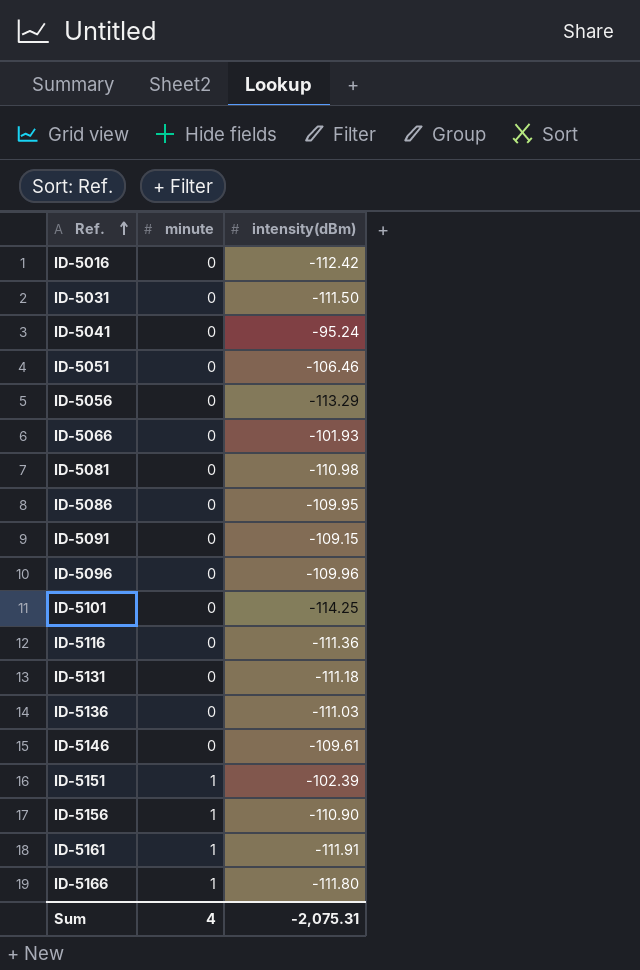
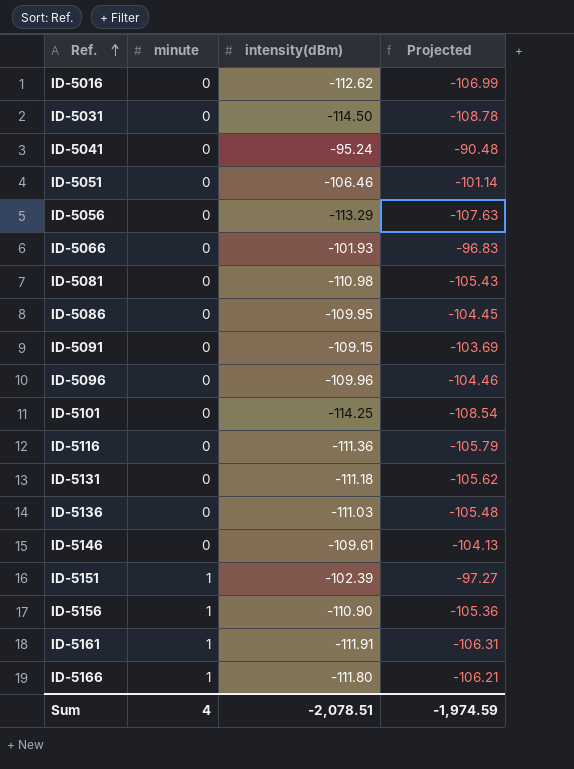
column Projected | formula: none -> [intensity(dBm)] * 0.95
ID-5016 | intensity(dBm): -112.42 -> -112.62
ID-5031 | intensity(dBm): -111.50 -> -114.50
Sum | intensity(dBm): -2,075.31 -> -2,078.51

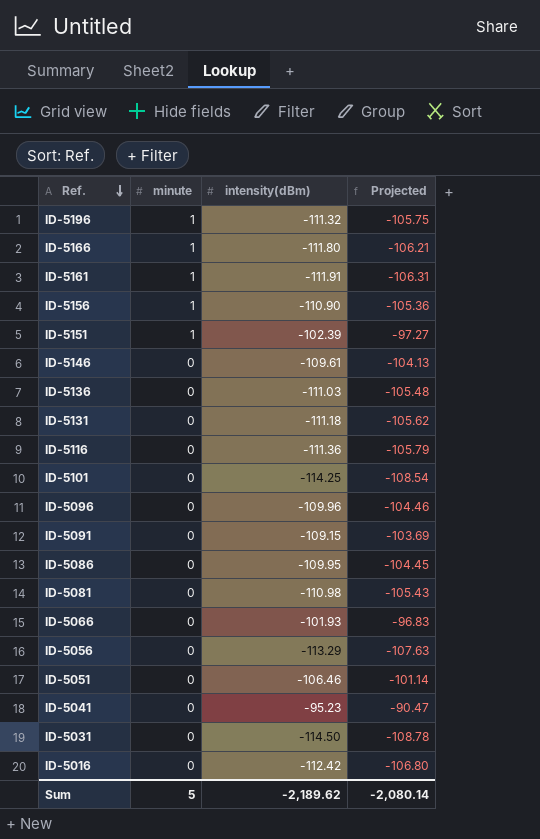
row order: Ref. ascending -> Ref. descending
row ID-5196: none -> 1 | -111.32 | -105.75
ID-5041 | intensity(dBm): -95.24 -> -95.23
ID-5041 | Projected: -90.48 -> -90.47
ID-5016 | intensity(dBm): -112.62 -> -112.42
ID-5016 | Projected: -106.99 -> -106.80
Sum | minute: 4 -> 5
Sum | intensity(dBm): -2,078.51 -> -2,189.62
Sum | Projected: -1,974.59 -> -2,080.14

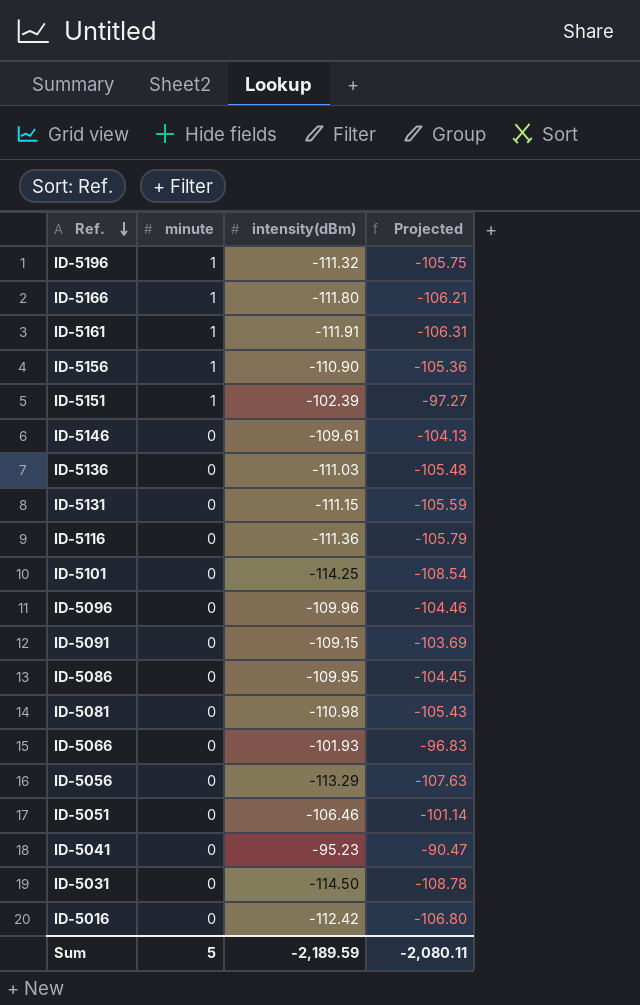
ID-5131 | intensity(dBm): -111.18 -> -111.15
ID-5131 | Projected: -105.62 -> -105.59
Sum | intensity(dBm): -2,189.62 -> -2,189.59
Sum | Projected: -2,080.14 -> -2,080.11

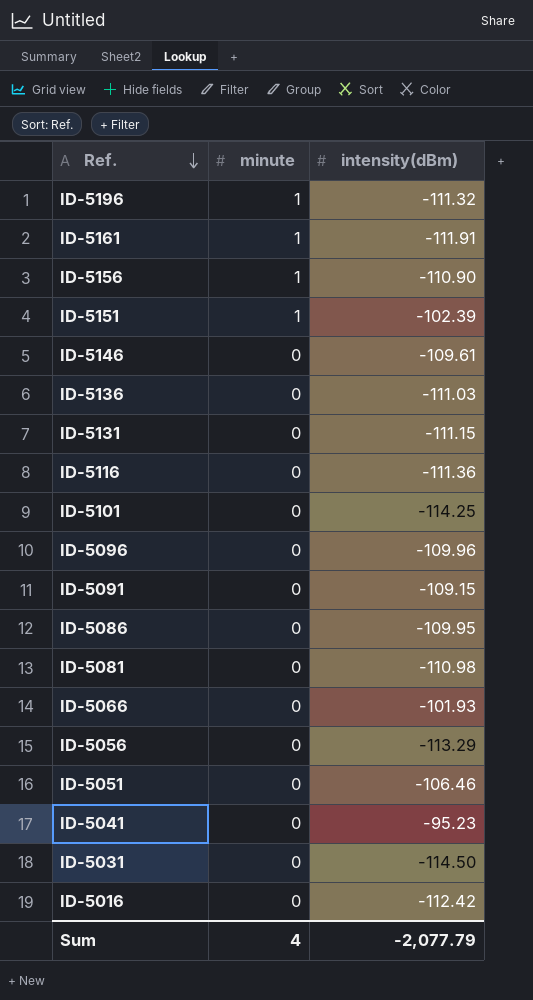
column Projected | formula: [intensity(dBm)] * 0.95 -> none
row ID-5166: 1 | -111.80 | -106.21 -> none
Sum | minute: 5 -> 4
Sum | intensity(dBm): -2,189.59 -> -2,077.79

